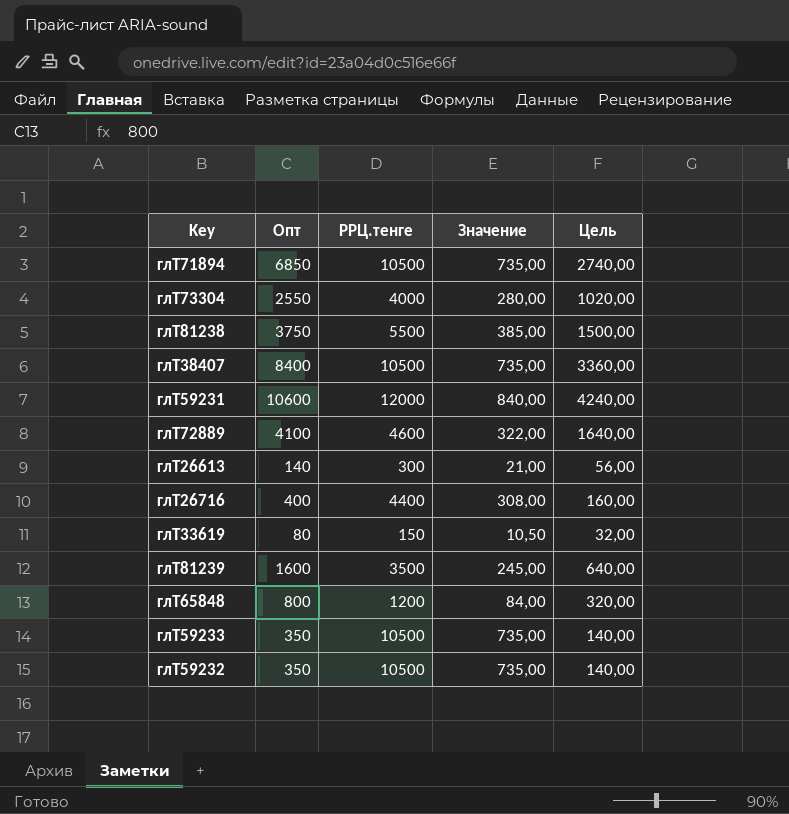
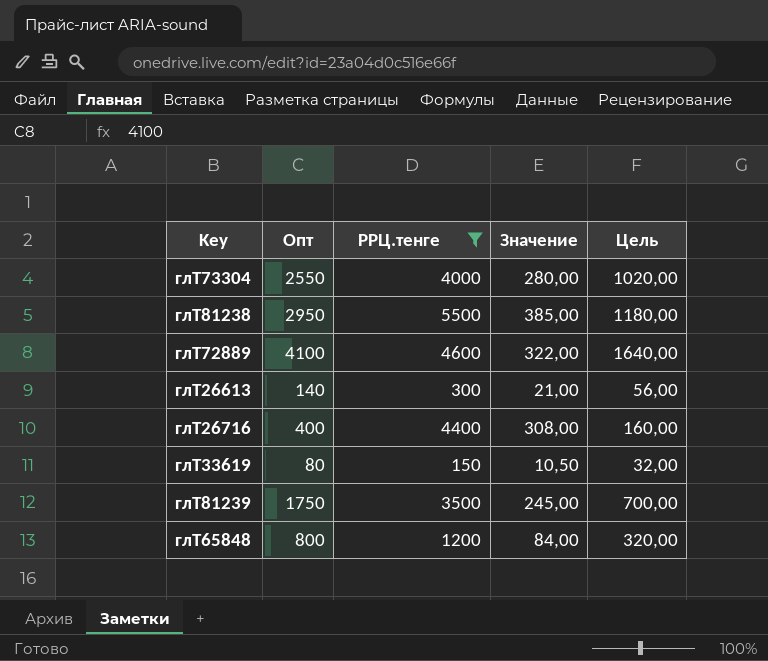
filter: none -> РРЦ.тенге <= 5500
глТ81238 | Опт: 3750 -> 2950
глТ81238 | Цель: 1500,00 -> 1180,00
глТ81239 | Опт: 1600 -> 1750
глТ81239 | Цель: 640,00 -> 700,00

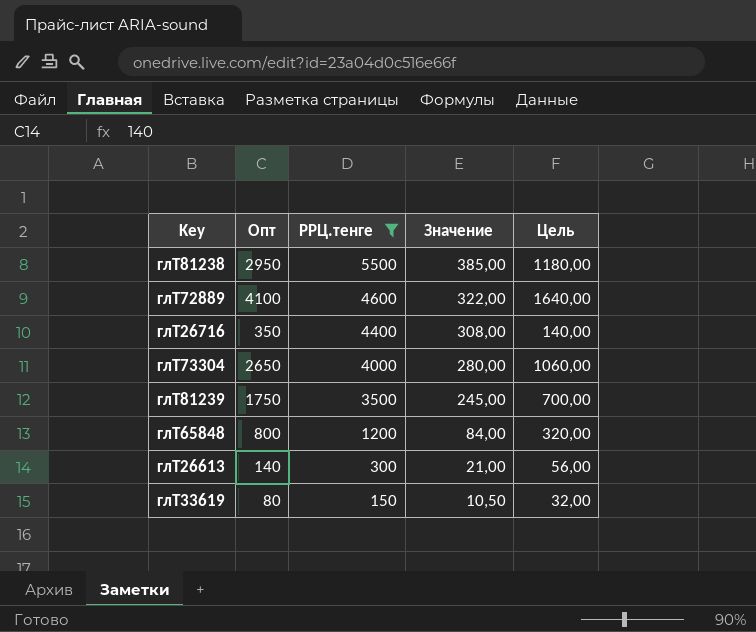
row order: none -> РРЦ.тенге descending
глТ26716 | Опт: 400 -> 350
глТ26716 | Цель: 160,00 -> 140,00
глТ73304 | Опт: 2550 -> 2650
глТ73304 | Цель: 1020,00 -> 1060,00

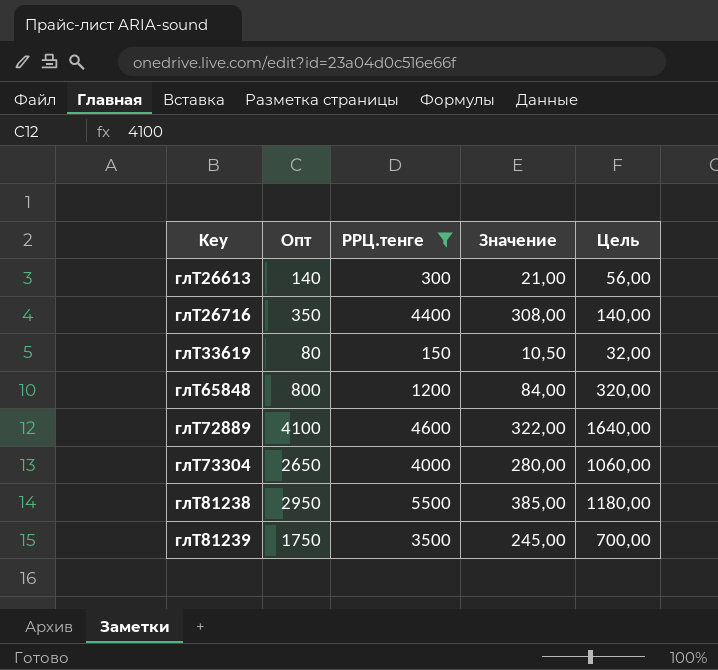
row order: РРЦ.тенге descending -> Key ascending

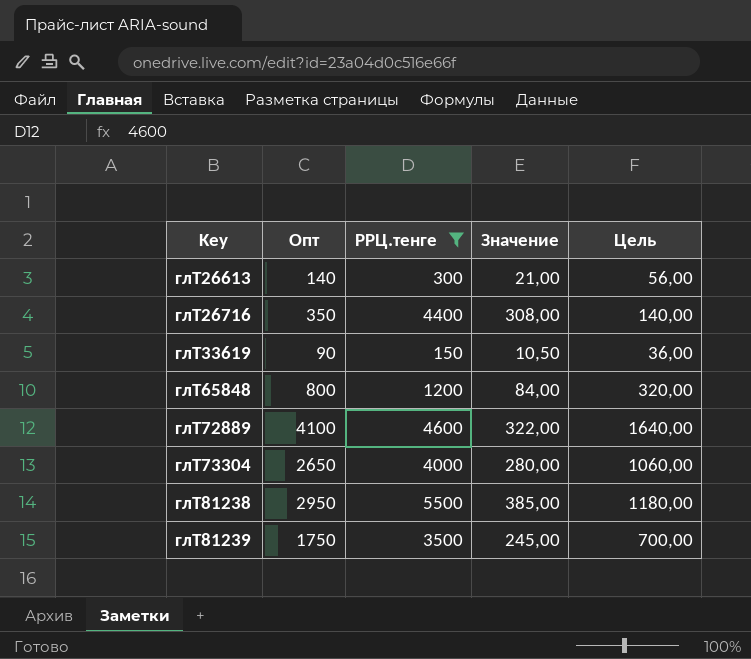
глТ33619 | Опт: 80 -> 90
глТ33619 | Цель: 32,00 -> 36,00

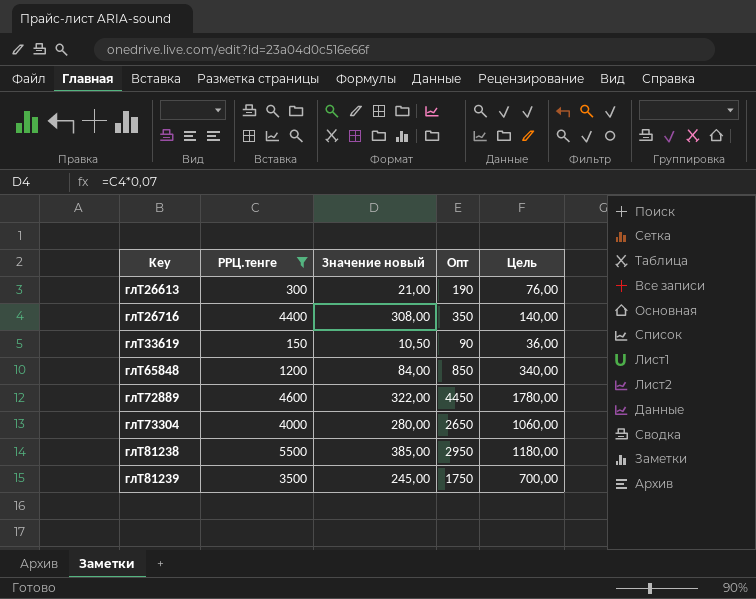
column name: Значение -> Значение новый
column Опт | position: 2 -> 4
глТ26613 | Опт: 140 -> 190
глТ26613 | Цель: 56,00 -> 76,00
глТ65848 | Опт: 800 -> 850
глТ65848 | Цель: 320,00 -> 340,00
глТ72889 | Опт: 4100 -> 4450
глТ72889 | Цель: 1640,00 -> 1780,00

